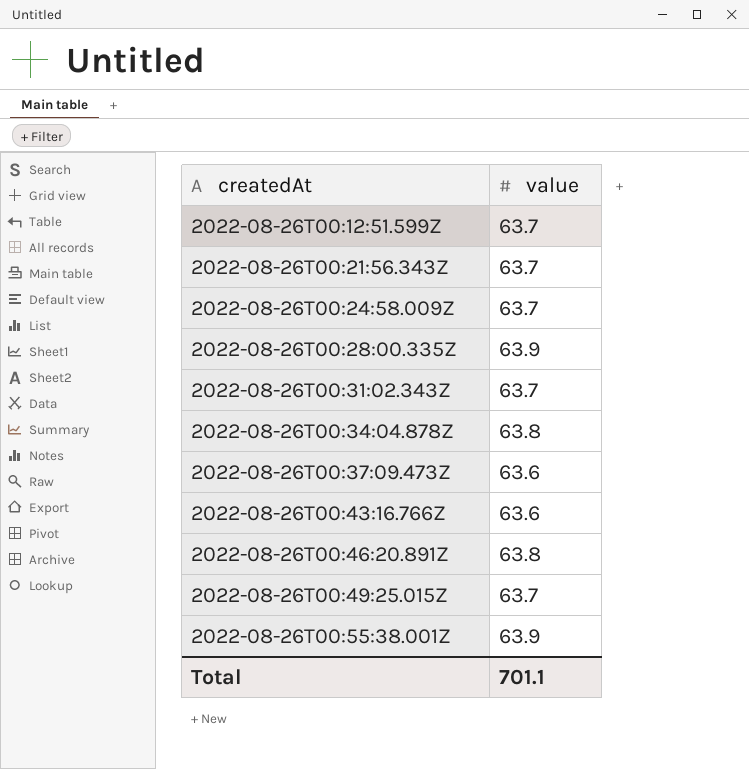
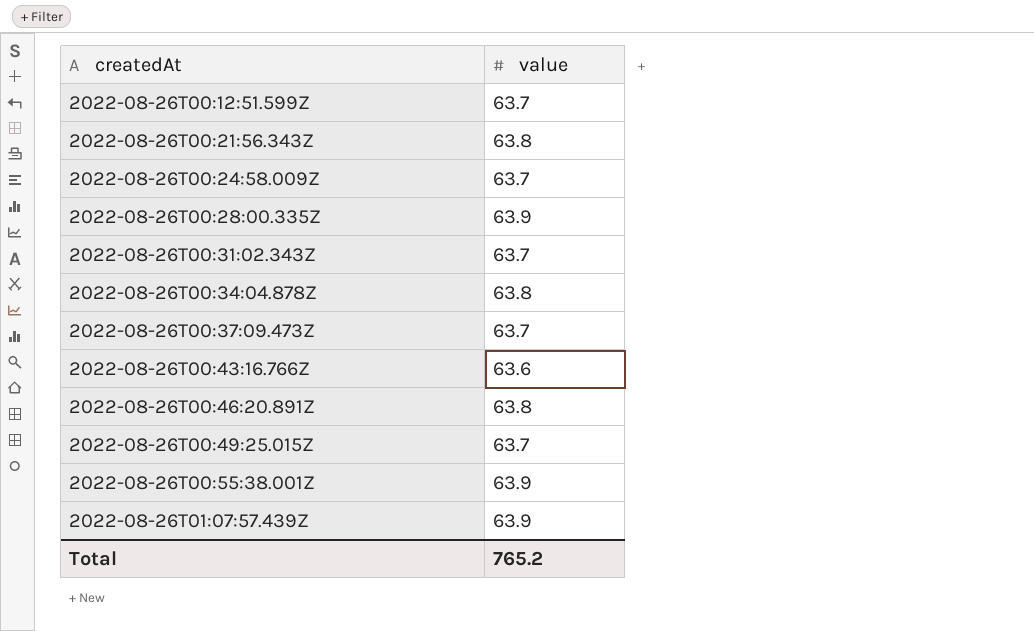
2022-08-26T00:21:56.343Z | value: 63.7 -> 63.8
2022-08-26T00:37:09.473Z | value: 63.6 -> 63.7
row 2022-08-26T01:07:57.439Z: none -> 63.9
Total | value: 701.1 -> 765.2

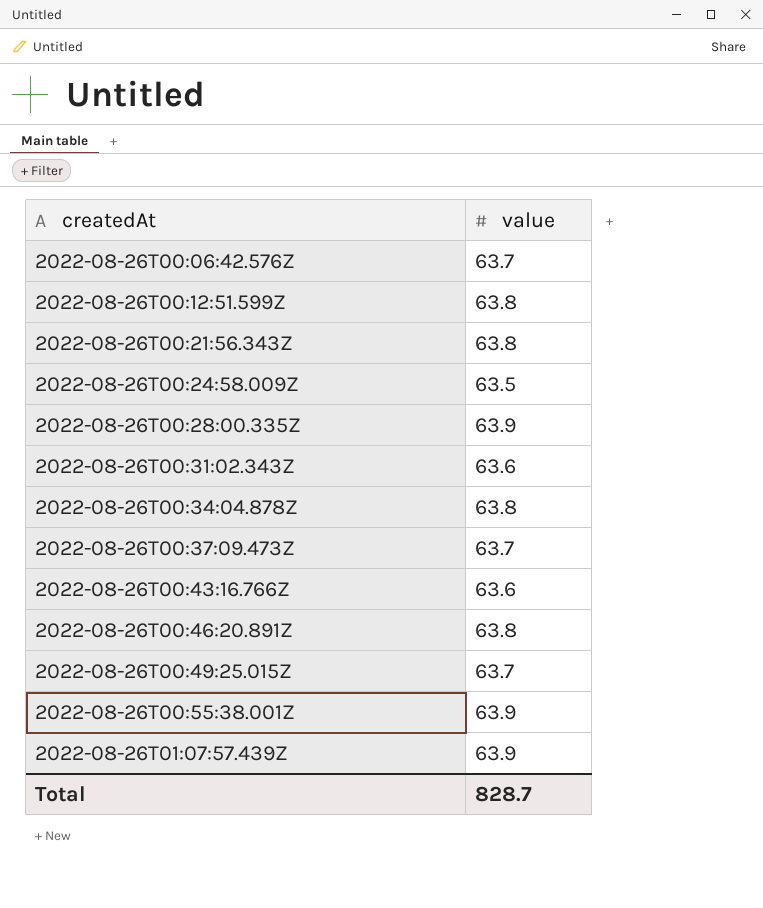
row 2022-08-26T00:06:42.576Z: none -> 63.7
2022-08-26T00:12:51.599Z | value: 63.7 -> 63.8
2022-08-26T00:24:58.009Z | value: 63.7 -> 63.5
2022-08-26T00:31:02.343Z | value: 63.7 -> 63.6
Total | value: 765.2 -> 828.7

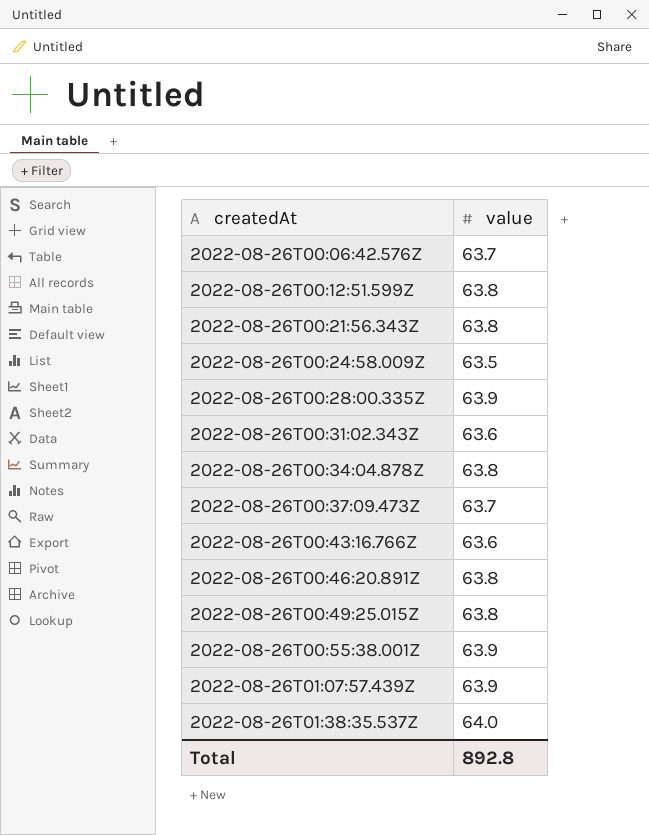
2022-08-26T00:49:25.015Z | value: 63.7 -> 63.8
row 2022-08-26T01:38:35.537Z: none -> 64.0
Total | value: 828.7 -> 892.8

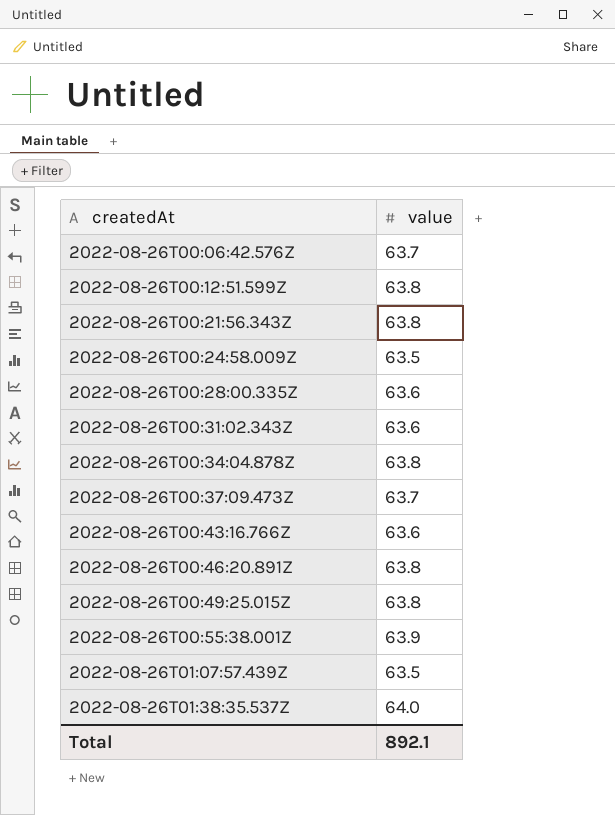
2022-08-26T00:28:00.335Z | value: 63.9 -> 63.6
2022-08-26T01:07:57.439Z | value: 63.9 -> 63.5
Total | value: 892.8 -> 892.1

